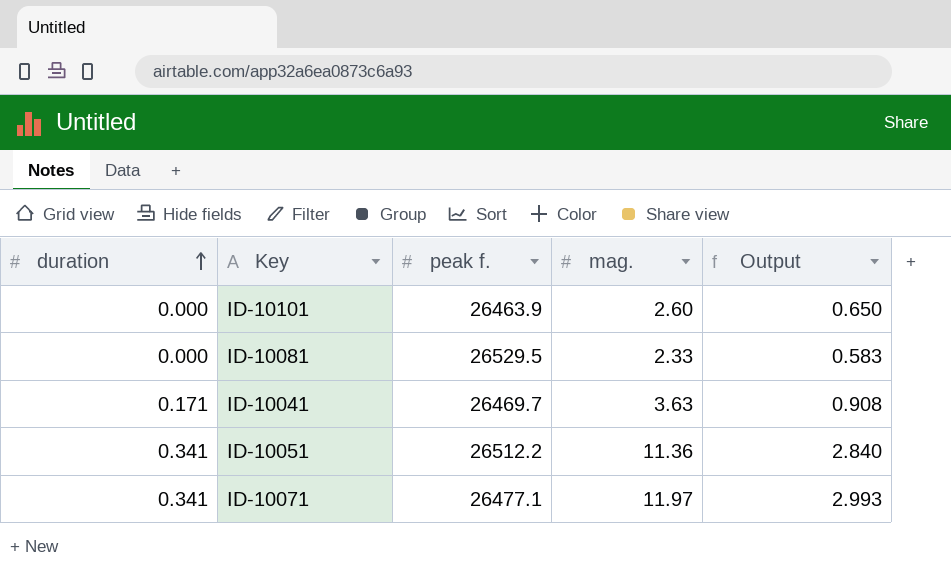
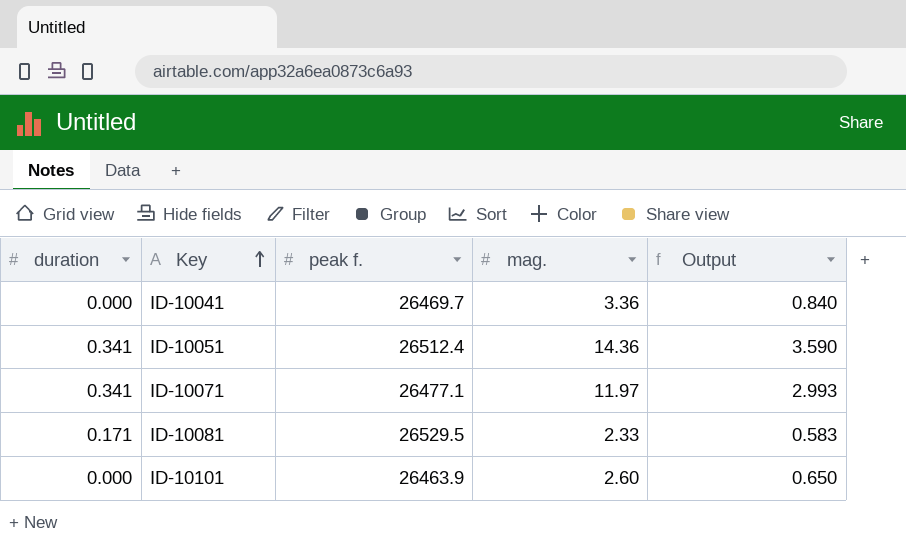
row order: duration ascending -> Key ascending
ID-10041 | duration: 0.171 -> 0.000
ID-10041 | mag.: 3.63 -> 3.36
ID-10041 | Output: 0.908 -> 0.840
ID-10051 | peak f.: 26512.2 -> 26512.4
ID-10051 | mag.: 11.36 -> 14.36
ID-10051 | Output: 2.840 -> 3.590
ID-10081 | duration: 0.000 -> 0.171

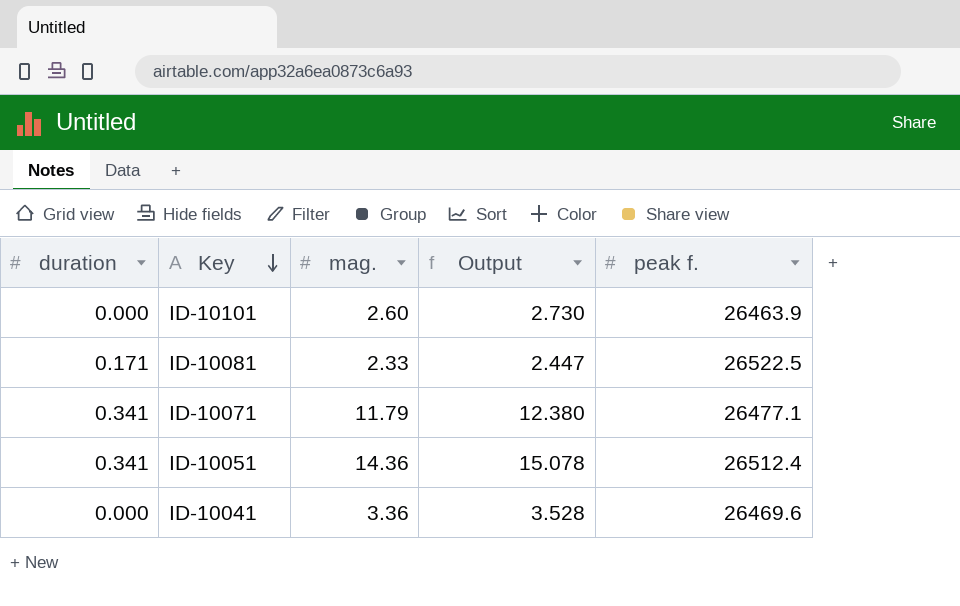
row order: Key ascending -> Key descending
column Output | formula: [mag.] * 0.25 -> [mag.] * 1.05
column peak f. | position: 3 -> 5
ID-10081 | peak f.: 26529.5 -> 26522.5
ID-10071 | mag.: 11.97 -> 11.79
ID-10041 | peak f.: 26469.7 -> 26469.6

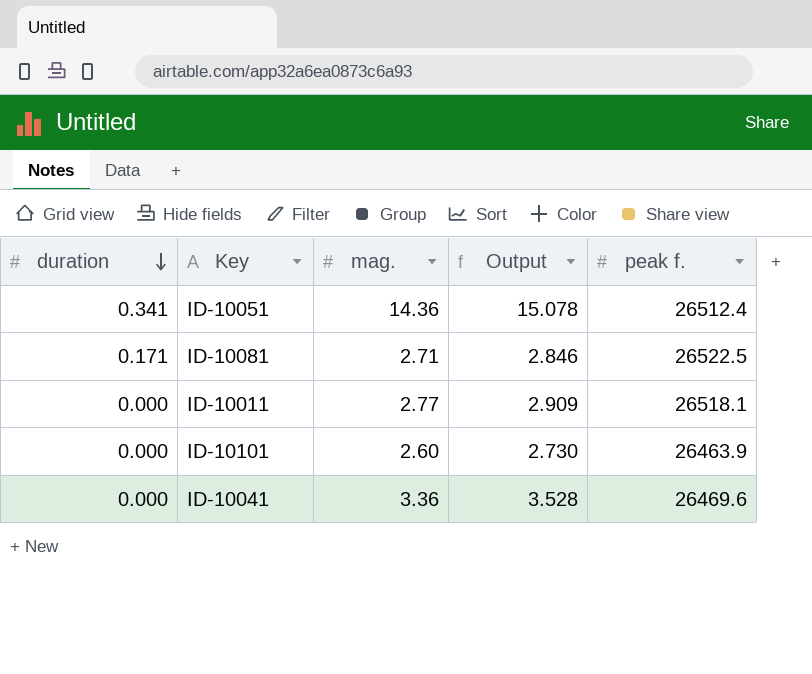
row order: Key descending -> duration descending
row ID-10071: 0.341 | 11.79 | 12.380 | 26477.1 -> none
ID-10081 | mag.: 2.33 -> 2.71
ID-10081 | Output: 2.447 -> 2.846
row ID-10011: none -> 0.000 | 2.77 | 2.909 | 26518.1

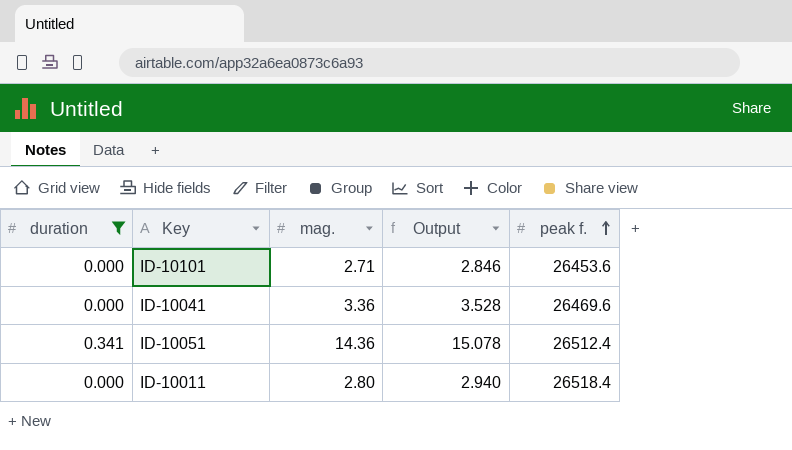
filter: none -> duration != 0.171
row order: duration descending -> peak f. ascending
ID-10101 | mag.: 2.60 -> 2.71
ID-10101 | Output: 2.730 -> 2.846
ID-10101 | peak f.: 26463.9 -> 26453.6
ID-10011 | mag.: 2.77 -> 2.80
ID-10011 | Output: 2.909 -> 2.940
ID-10011 | peak f.: 26518.1 -> 26518.4

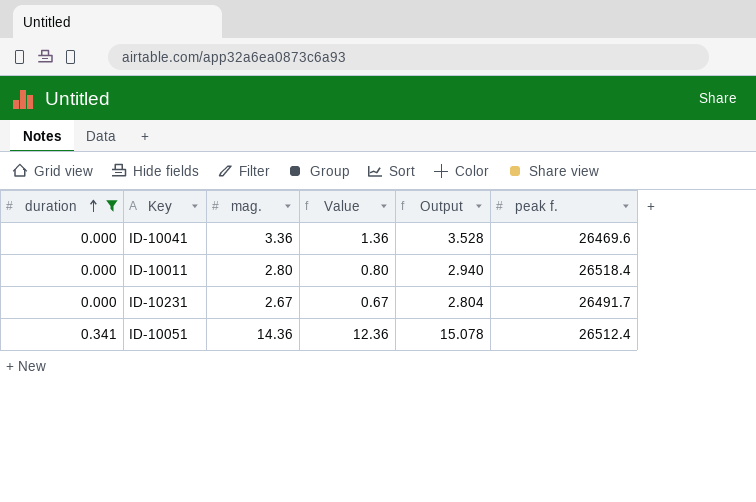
row order: peak f. ascending -> duration ascending
column Value | formula: none -> [mag.] - 2
row ID-10101: 0.000 | 2.71 | 2.846 | 26453.6 -> none
row ID-10231: none -> 0.000 | 2.67 | 0.67 | 2.804 | 26491.7

